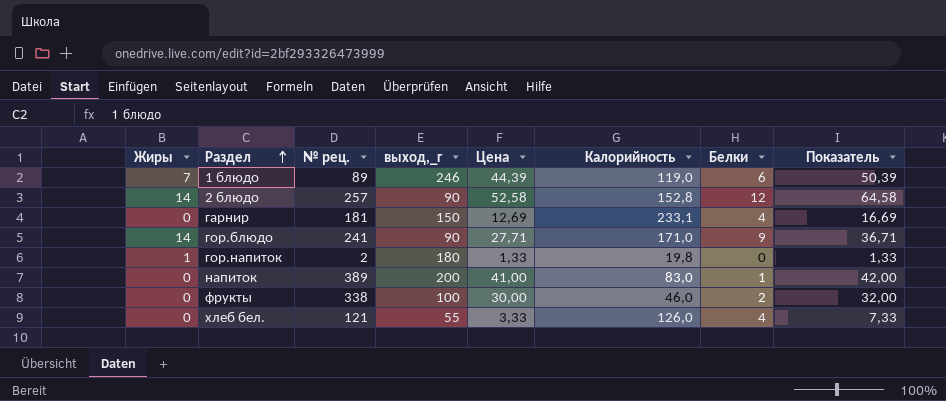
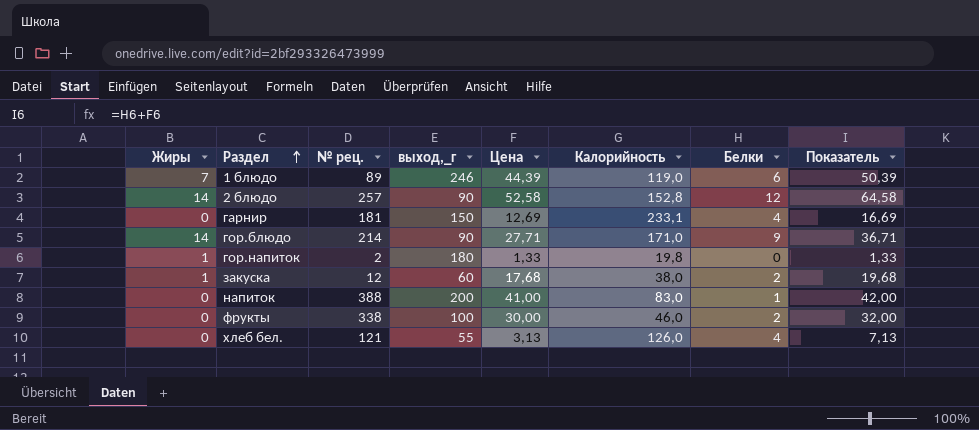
гор.блюдо | № рец.: 241 -> 214
row закуска: none -> 1 | 12 | 60 | 17,68 | 38,0 | 2 | 19,68
напиток | № рец.: 389 -> 388
хлеб бел. | Цена: 3,33 -> 3,13
хлеб бел. | Показатель: 7,33 -> 7,13

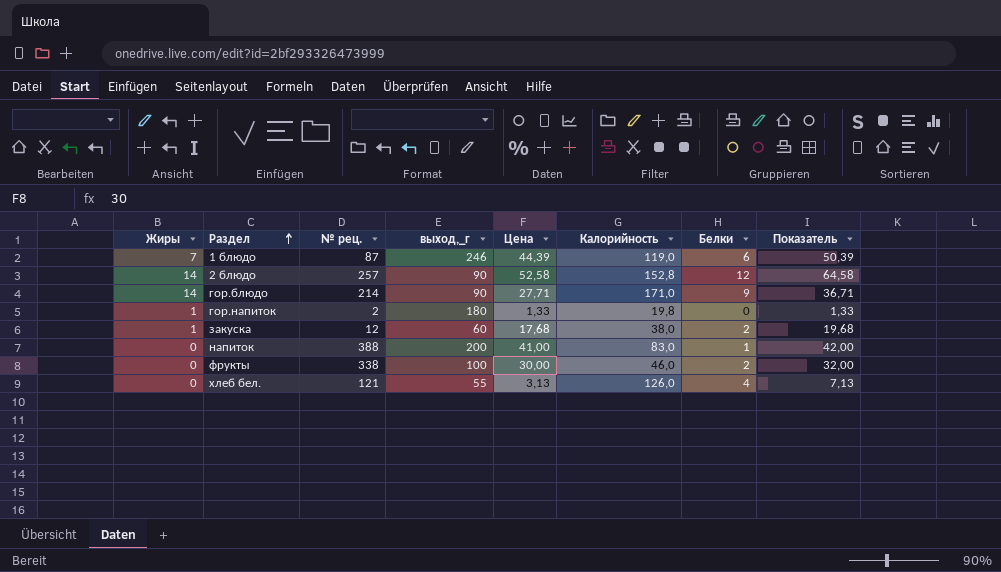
row гарнир: 0 | 181 | 150 | 12,69 | 233,1 | 4 | 16,69 -> none
1 блюдо | № рец.: 89 -> 87

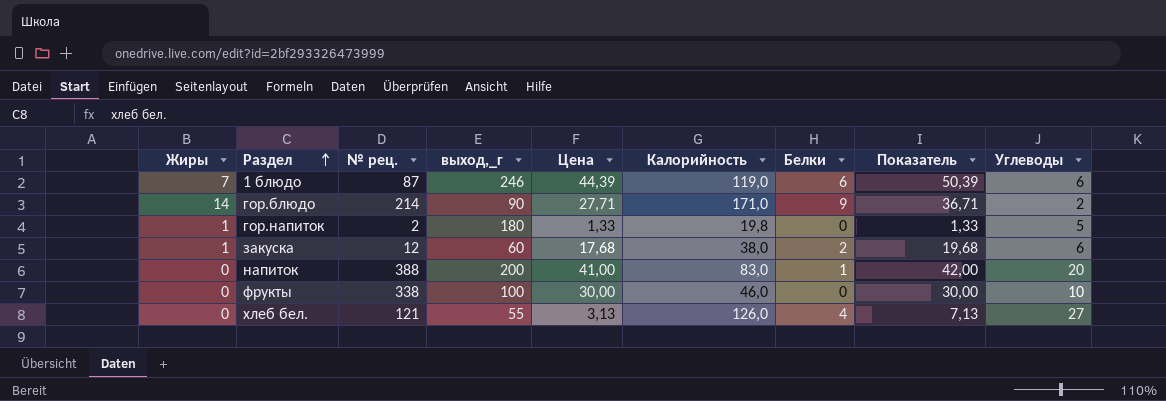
column Углеводы | position: none -> 9
row 2 блюдо: 14 | 257 | 90 | 52,58 | 152,8 | 12 | 64,58 -> none
фрукты | Белки: 2 -> 0
фрукты | Показатель: 32,00 -> 30,00

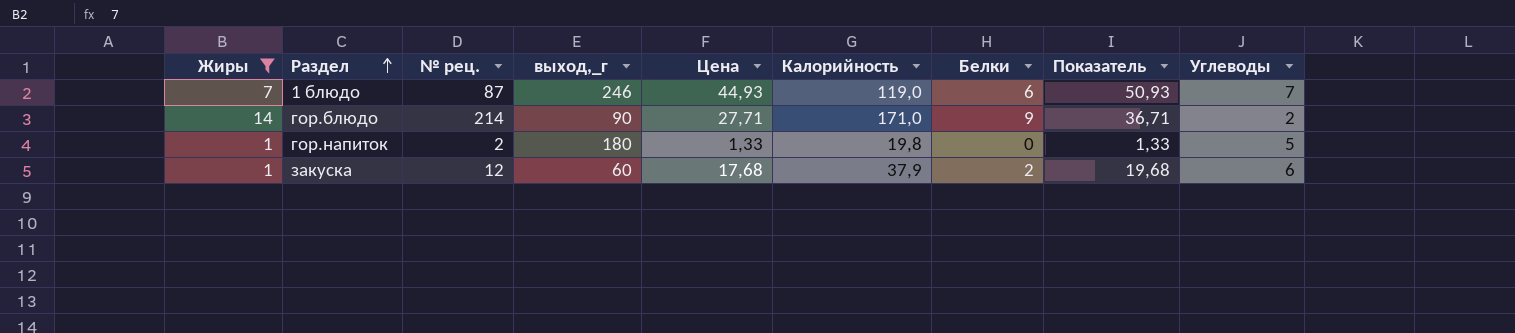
filter: none -> Жиры != 0
1 блюдо | Цена: 44,39 -> 44,93
1 блюдо | Показатель: 50,39 -> 50,93
1 блюдо | Углеводы: 6 -> 7
закуска | Калорийность: 38,0 -> 37,9

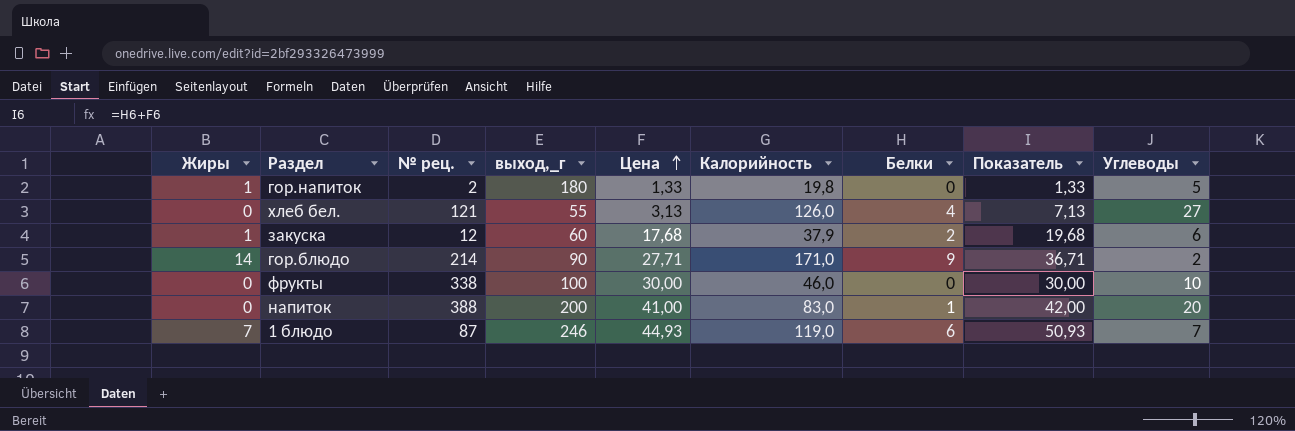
filter: Жиры != 0 -> none
row order: Раздел ascending -> Цена ascending

